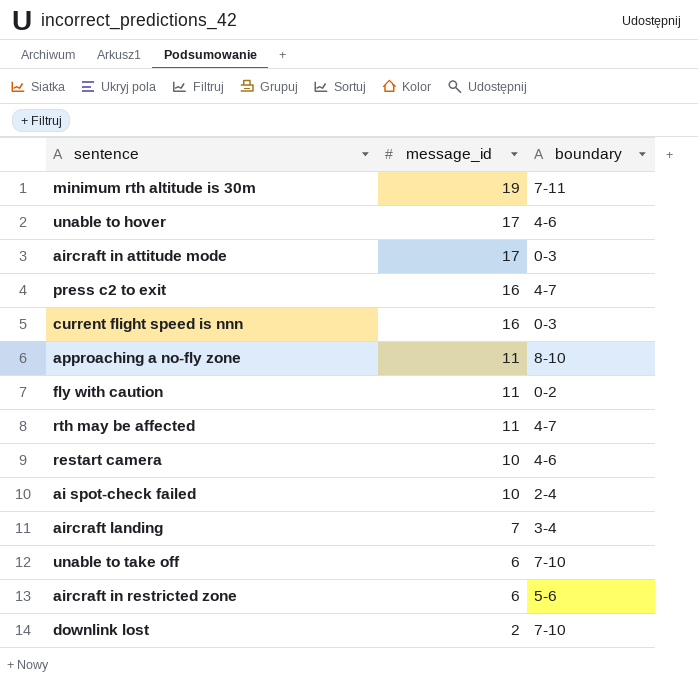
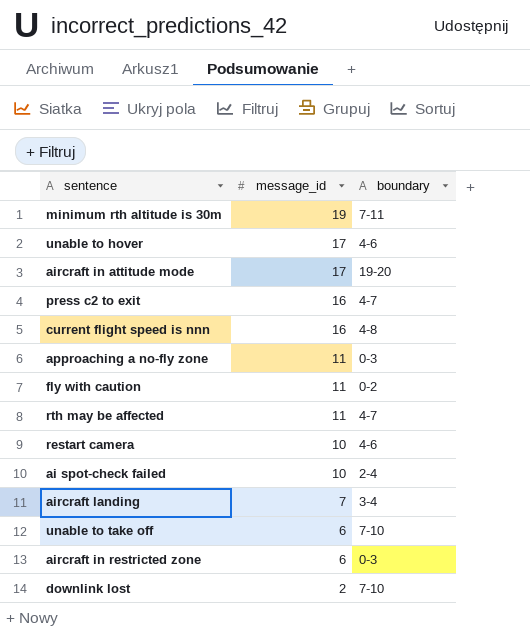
aircraft in attitude mode | boundary: 0-3 -> 19-20
current flight speed is nnn | boundary: 0-3 -> 4-8
approaching a no-fly zone | boundary: 8-10 -> 0-3
aircraft in restricted zone | boundary: 5-6 -> 0-3

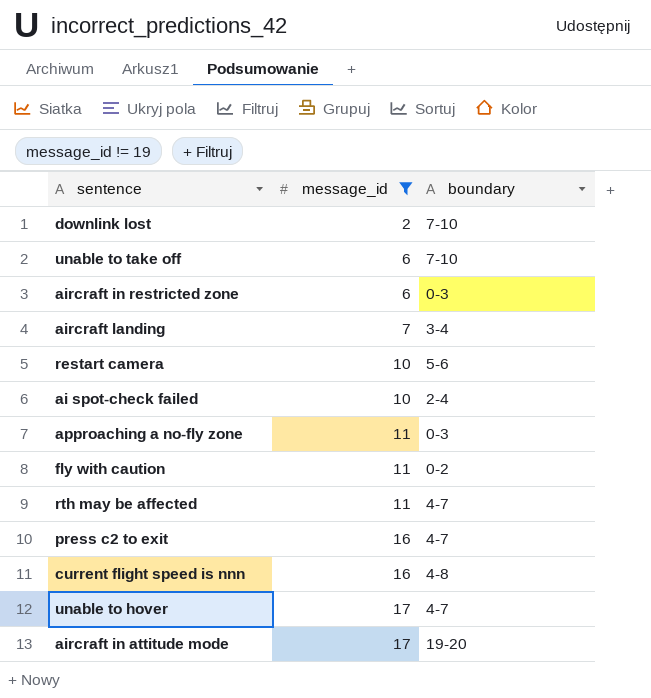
filter: none -> message_id != 19
row order: message_id descending -> message_id ascending
restart camera | boundary: 4-6 -> 5-6
unable to hover | boundary: 4-6 -> 4-7

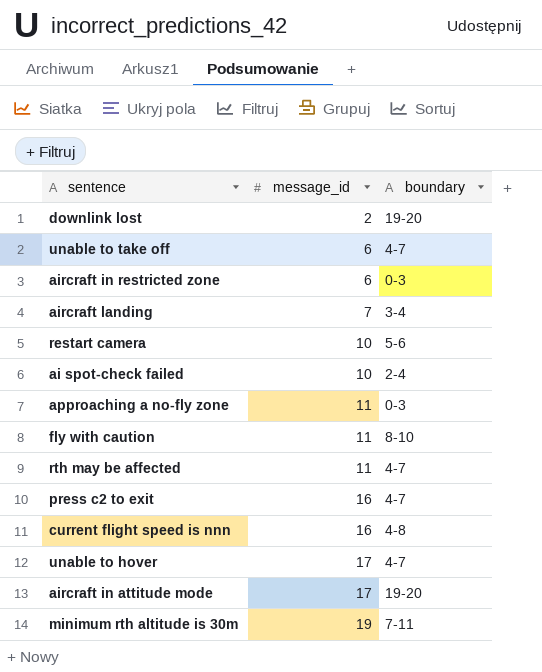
filter: message_id != 19 -> none
downlink lost | boundary: 7-10 -> 19-20
unable to take off | boundary: 7-10 -> 4-7
fly with caution | boundary: 0-2 -> 8-10

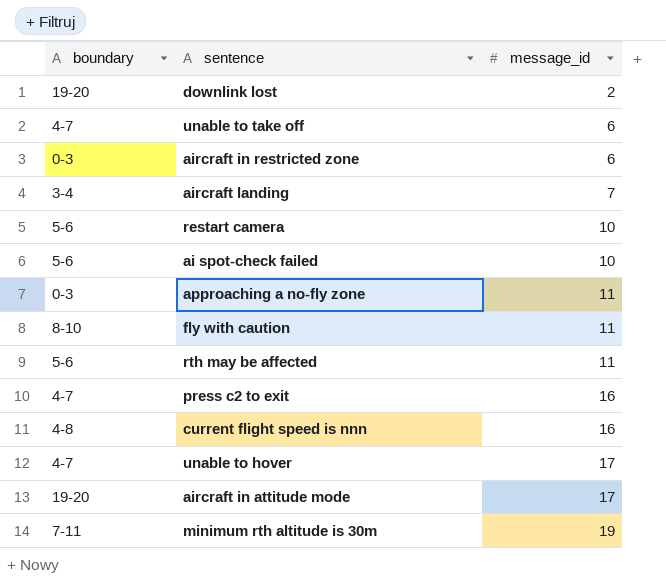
column boundary | position: 3 -> 1
ai spot-check failed | boundary: 2-4 -> 5-6
rth may be affected | boundary: 4-7 -> 5-6

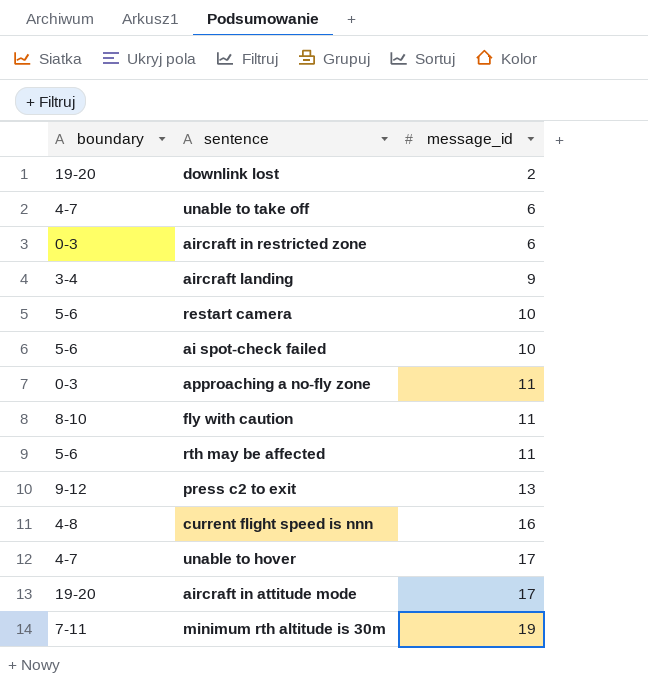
aircraft landing | message_id: 7 -> 9
press c2 to exit | boundary: 4-7 -> 9-12
press c2 to exit | message_id: 16 -> 13

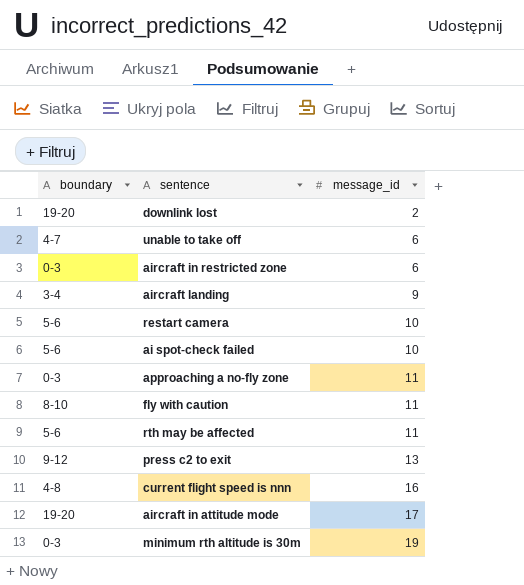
row unable to hover: 4-7 | 17 -> none
minimum rth altitude is 30m | boundary: 7-11 -> 0-3

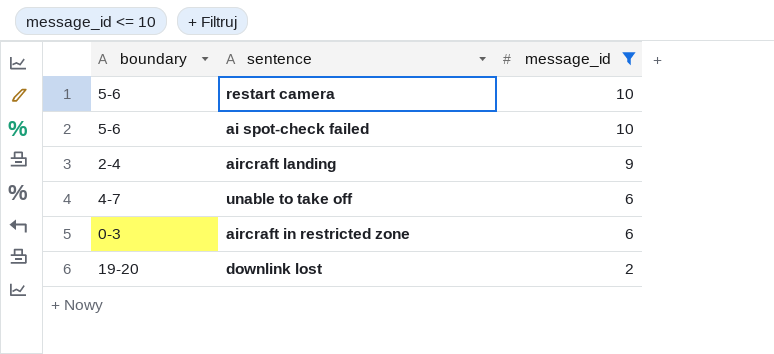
filter: none -> message_id <= 10
row order: message_id ascending -> message_id descending
aircraft landing | boundary: 3-4 -> 2-4

